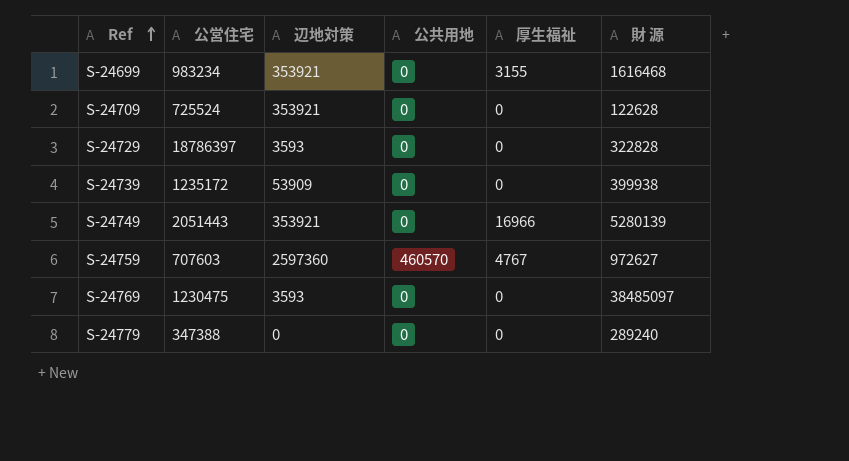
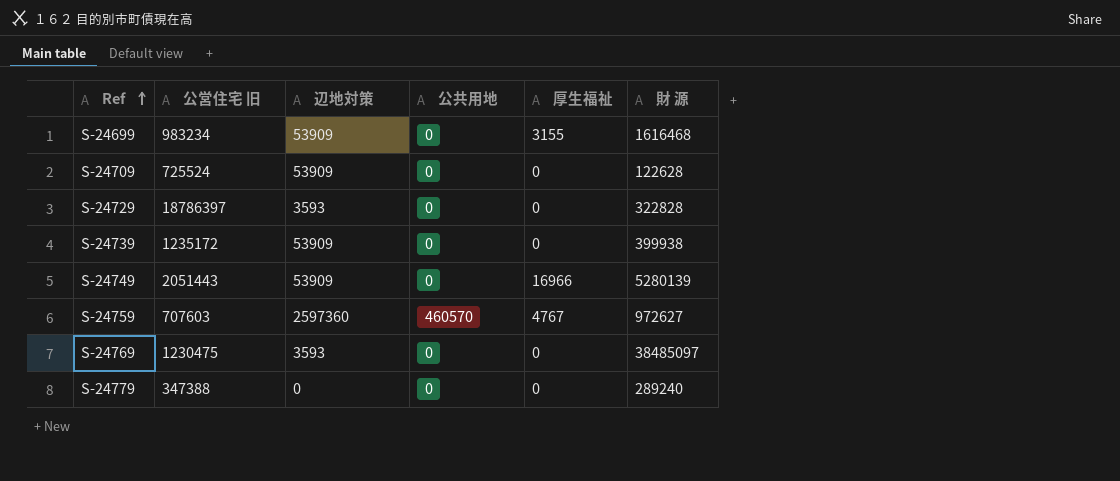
column name: 公営住宅 -> 公営住宅 旧
S-24699 | 辺地対策: 353921 -> 53909
S-24709 | 辺地対策: 353921 -> 53909
S-24749 | 辺地対策: 353921 -> 53909

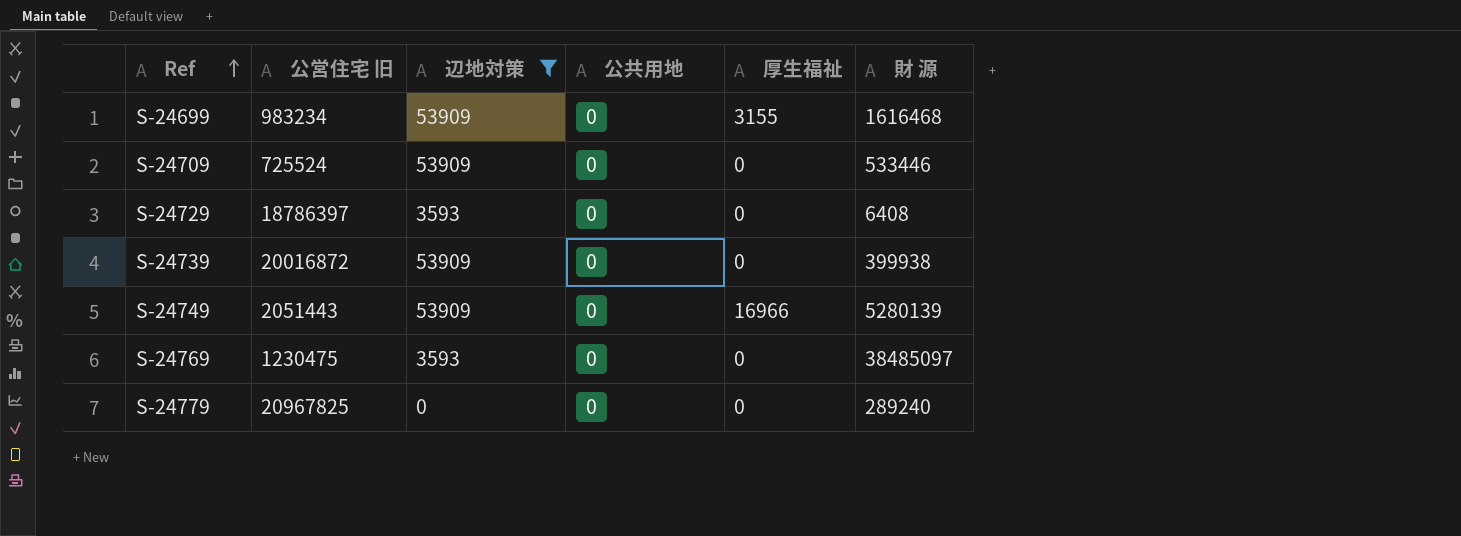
filter: none -> 辺地対策 != 2597360
S-24709 | 財 源: 122628 -> 533446
S-24729 | 財 源: 322828 -> 6408
S-24739 | 公営住宅 旧: 1235172 -> 20016872
S-24779 | 公営住宅 旧: 347388 -> 20967825

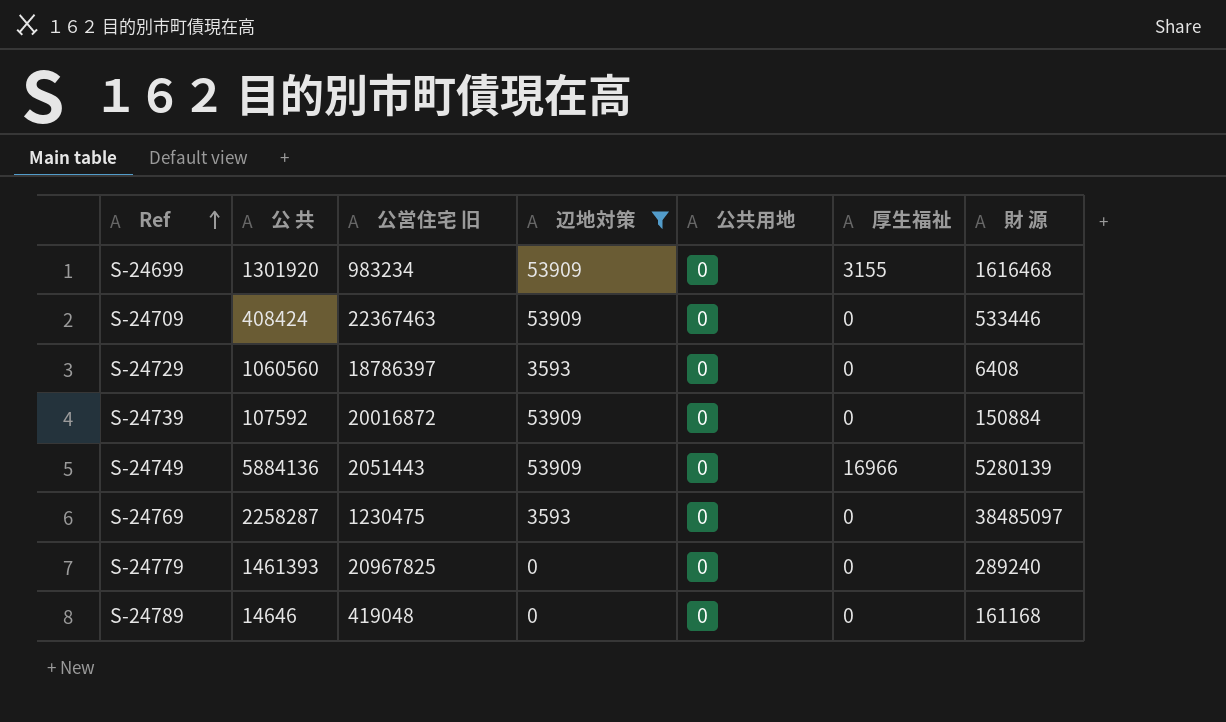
column 公 共 | position: none -> 2
S-24709 | 公営住宅 旧: 725524 -> 22367463
S-24739 | 財 源: 399938 -> 150884
row S-24789: none -> 14646 | 419048 | 0 | 0 | 0 | 161168

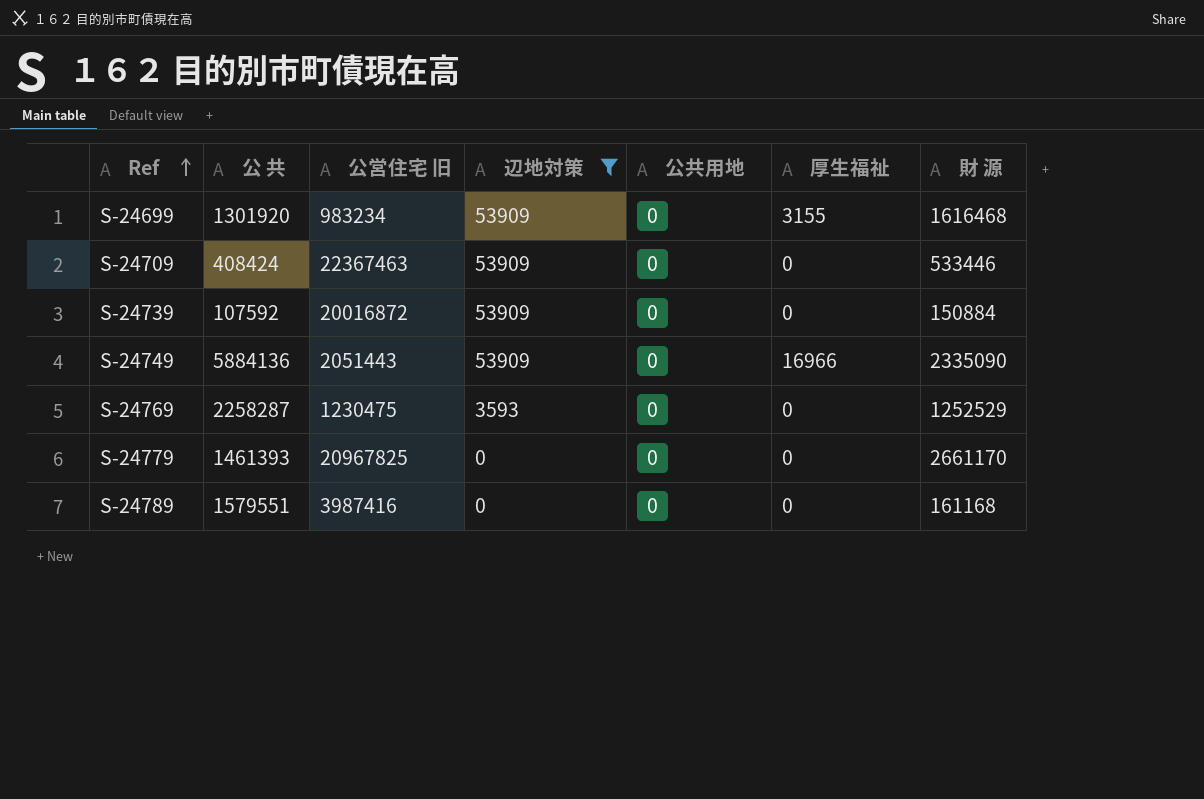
row S-24729: 1060560 | 18786397 | 3593 | 0 | 0 | 6408 -> none
S-24749 | 財 源: 5280139 -> 2335090
S-24769 | 財 源: 38485097 -> 1252529
S-24779 | 財 源: 289240 -> 2661170
S-24789 | 公 共: 14646 -> 1579551
S-24789 | 公営住宅 旧: 419048 -> 3987416

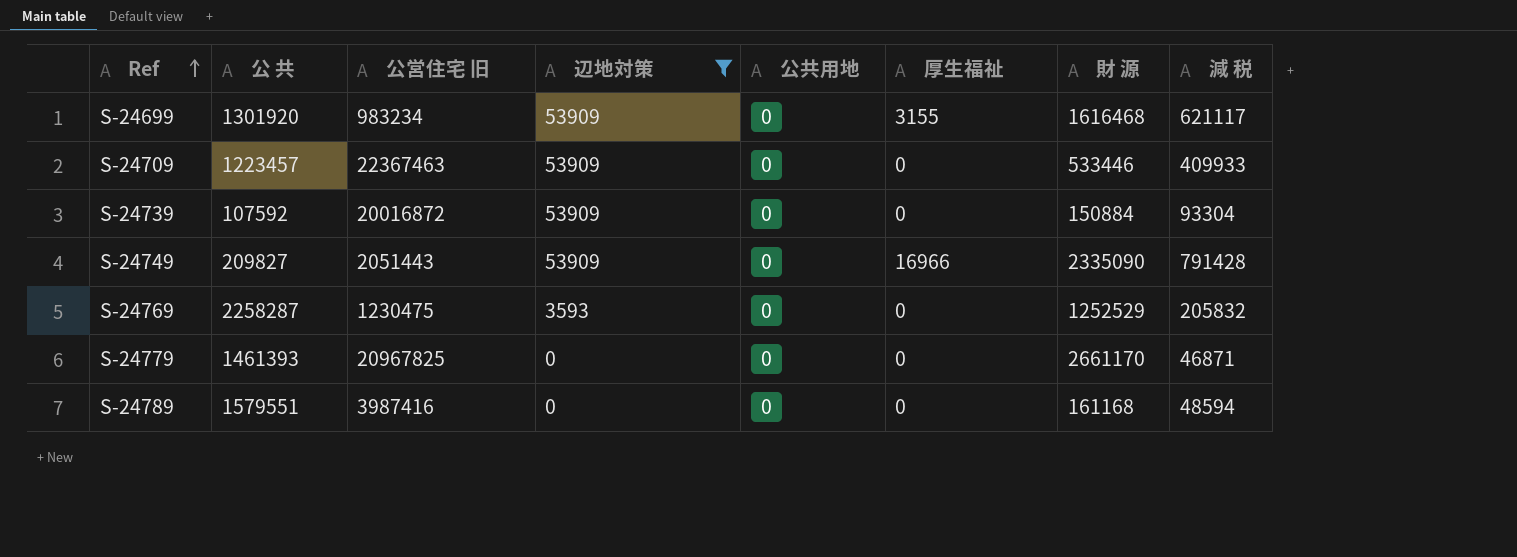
column 減 税 | position: none -> 8
S-24709 | 公 共: 408424 -> 1223457
S-24749 | 公 共: 5884136 -> 209827

